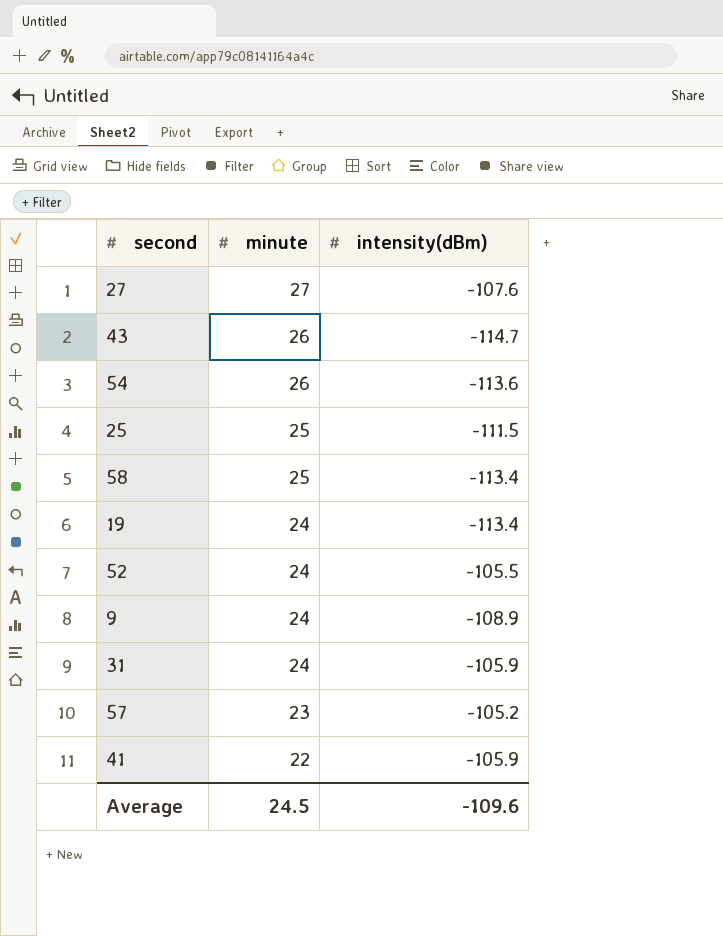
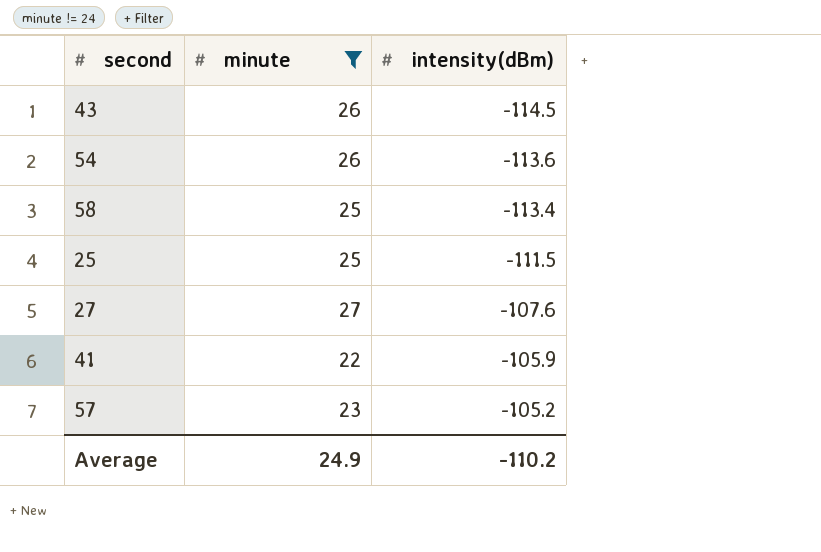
filter: none -> minute != 24
row order: minute descending -> intensity(dBm) ascending
43 | intensity(dBm): -114.7 -> -114.5
Average | minute: 24.5 -> 24.9
Average | intensity(dBm): -109.6 -> -110.2

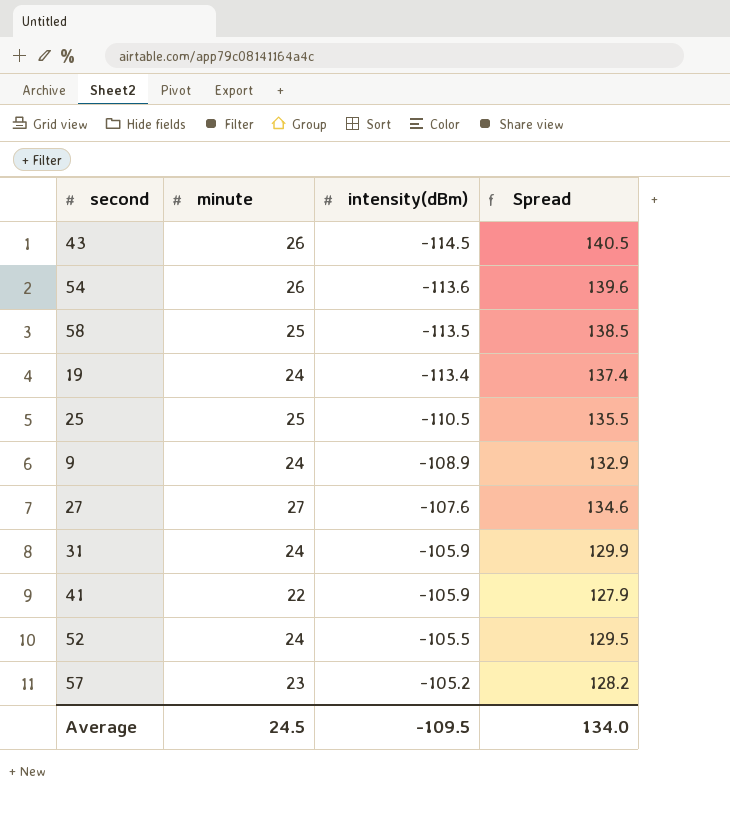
filter: minute != 24 -> none
column Spread | formula: none -> [minute] - [intensity(dBm)]
58 | intensity(dBm): -113.4 -> -113.5
25 | intensity(dBm): -111.5 -> -110.5
Average | minute: 24.9 -> 24.5
Average | intensity(dBm): -110.2 -> -109.5

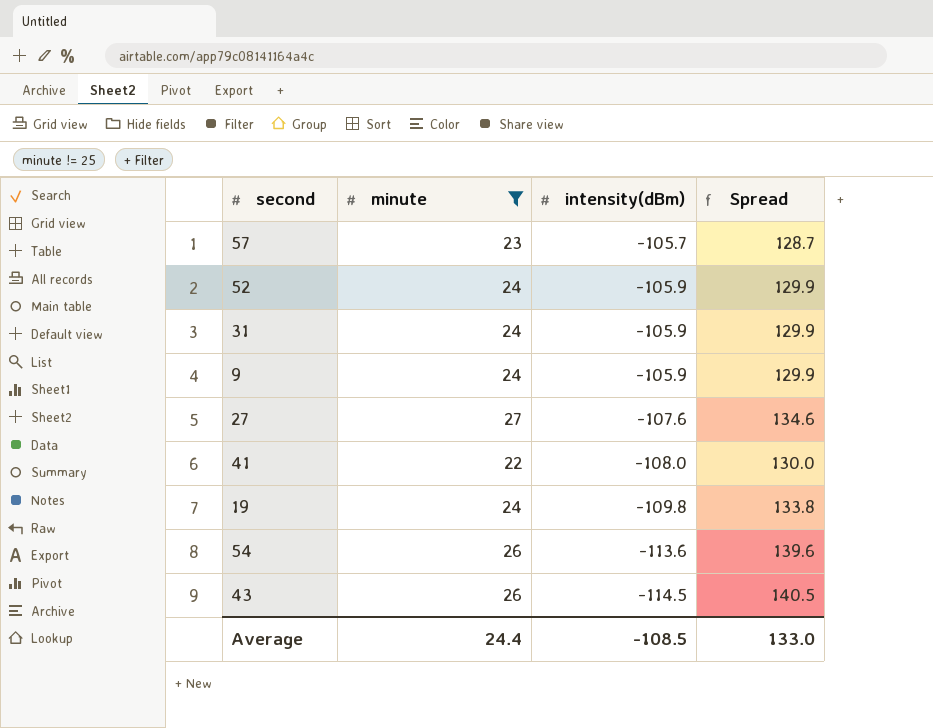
filter: none -> minute != 25
row order: intensity(dBm) ascending -> intensity(dBm) descending
57 | intensity(dBm): -105.2 -> -105.7
57 | Spread: 128.2 -> 128.7
52 | intensity(dBm): -105.5 -> -105.9
52 | Spread: 129.5 -> 129.9
9 | intensity(dBm): -108.9 -> -105.9
9 | Spread: 132.9 -> 129.9
41 | intensity(dBm): -105.9 -> -108.0
41 | Spread: 127.9 -> 130.0
19 | intensity(dBm): -113.4 -> -109.8
19 | Spread: 137.4 -> 133.8
Average | minute: 24.5 -> 24.4
Average | intensity(dBm): -109.5 -> -108.5
Average | Spread: 134.0 -> 133.0

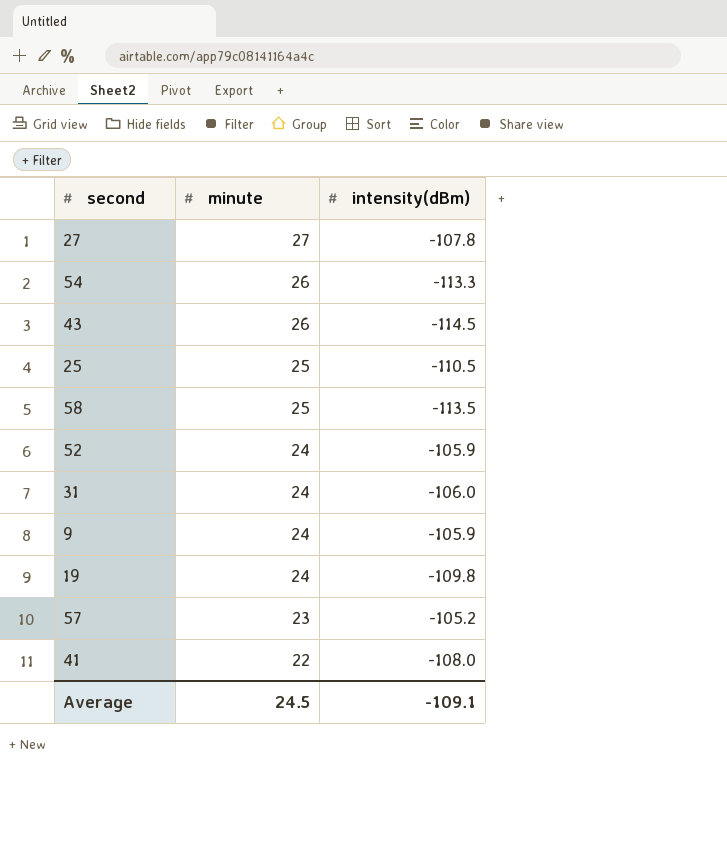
filter: minute != 25 -> none
row order: intensity(dBm) descending -> minute descending
column Spread | formula: [minute] - [intensity(dBm)] -> none
27 | intensity(dBm): -107.6 -> -107.8
54 | intensity(dBm): -113.6 -> -113.3
31 | intensity(dBm): -105.9 -> -106.0
57 | intensity(dBm): -105.7 -> -105.2
Average | minute: 24.4 -> 24.5
Average | intensity(dBm): -108.5 -> -109.1

